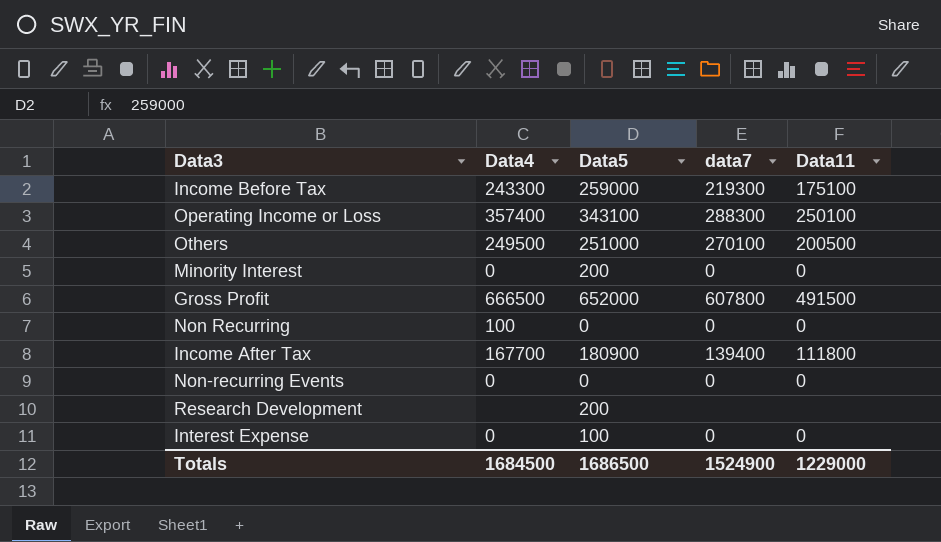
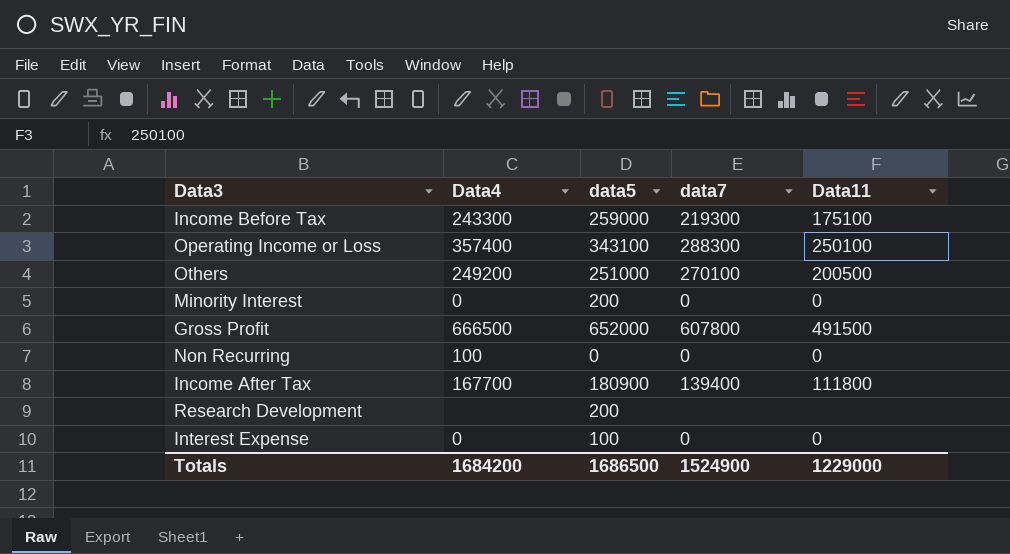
column name: Data5 -> data5
row Non-recurring Events: 0 | 0 | 0 | 0 -> none
Others | Data4: 249500 -> 249200
Totals | Data4: 1684500 -> 1684200

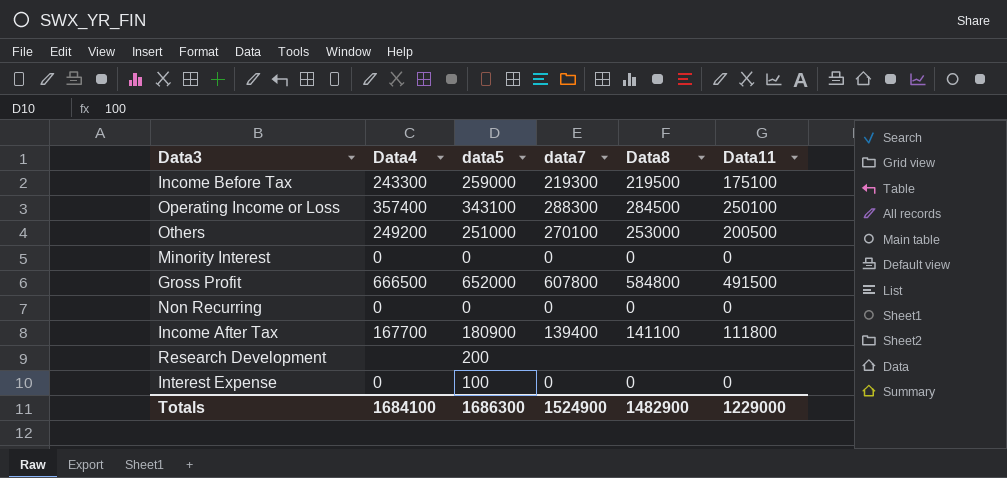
column Data8 | position: none -> 5
Minority Interest | data5: 200 -> 0
Non Recurring | Data4: 100 -> 0
Totals | Data4: 1684200 -> 1684100
Totals | data5: 1686500 -> 1686300

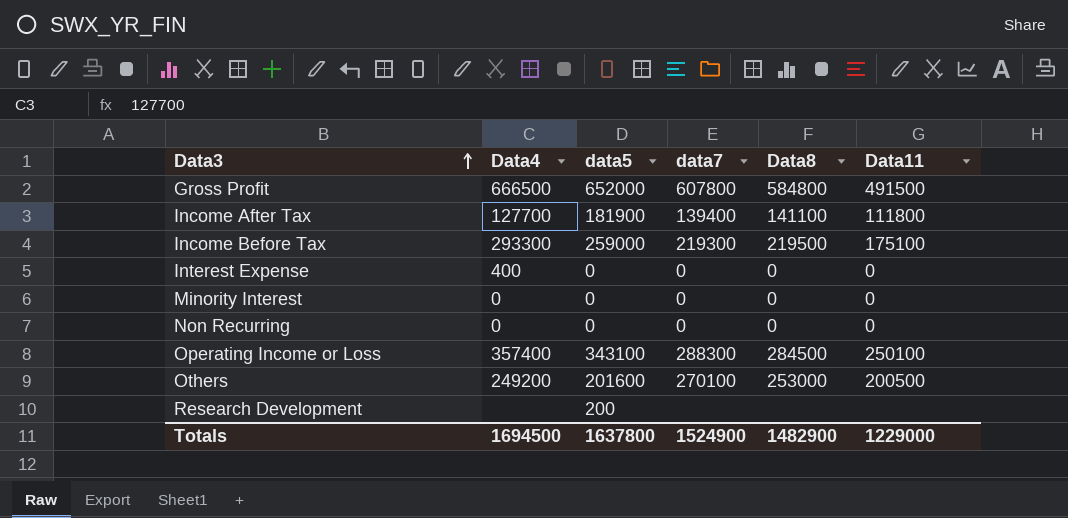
row order: none -> Data3 ascending
Income After Tax | Data4: 167700 -> 127700
Income After Tax | data5: 180900 -> 181900
Income Before Tax | Data4: 243300 -> 293300
Interest Expense | Data4: 0 -> 400
Interest Expense | data5: 100 -> 0
Others | data5: 251000 -> 201600
Totals | Data4: 1684100 -> 1694500
Totals | data5: 1686300 -> 1637800

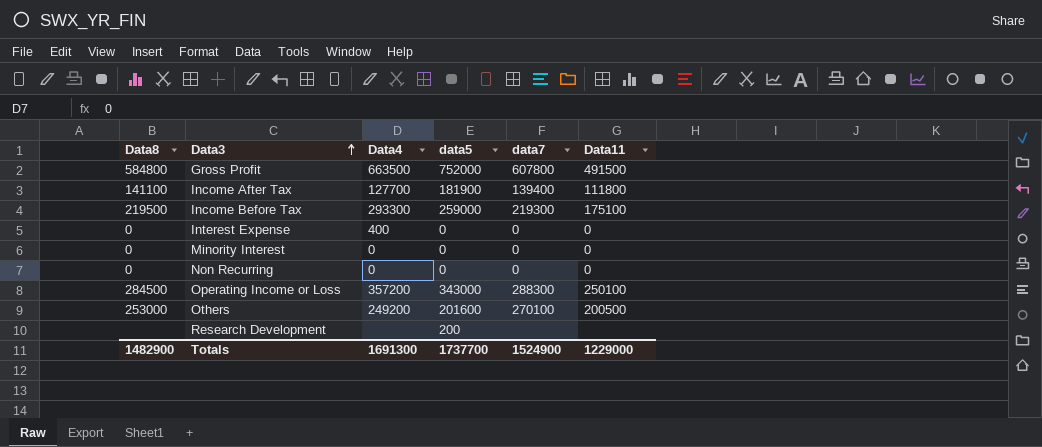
column Data8 | position: 5 -> 1
Gross Profit | Data4: 666500 -> 663500
Gross Profit | data5: 652000 -> 752000
Operating Income or Loss | Data4: 357400 -> 357200
Operating Income or Loss | data5: 343100 -> 343000
Totals | Data4: 1694500 -> 1691300
Totals | data5: 1637800 -> 1737700

